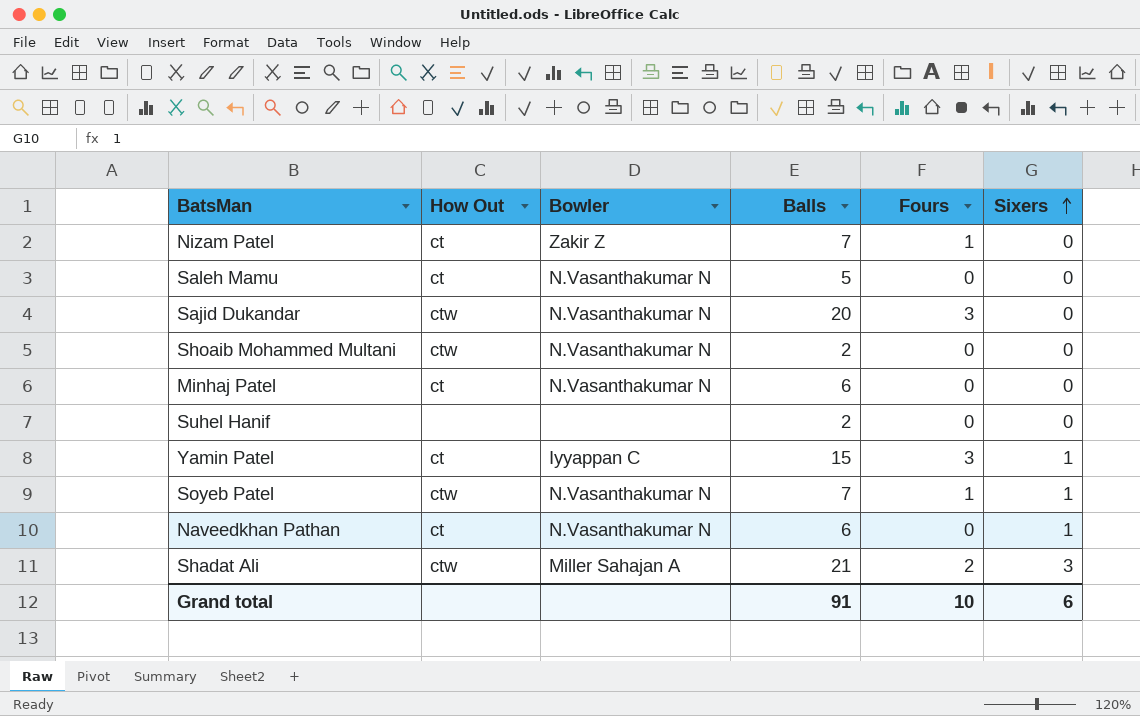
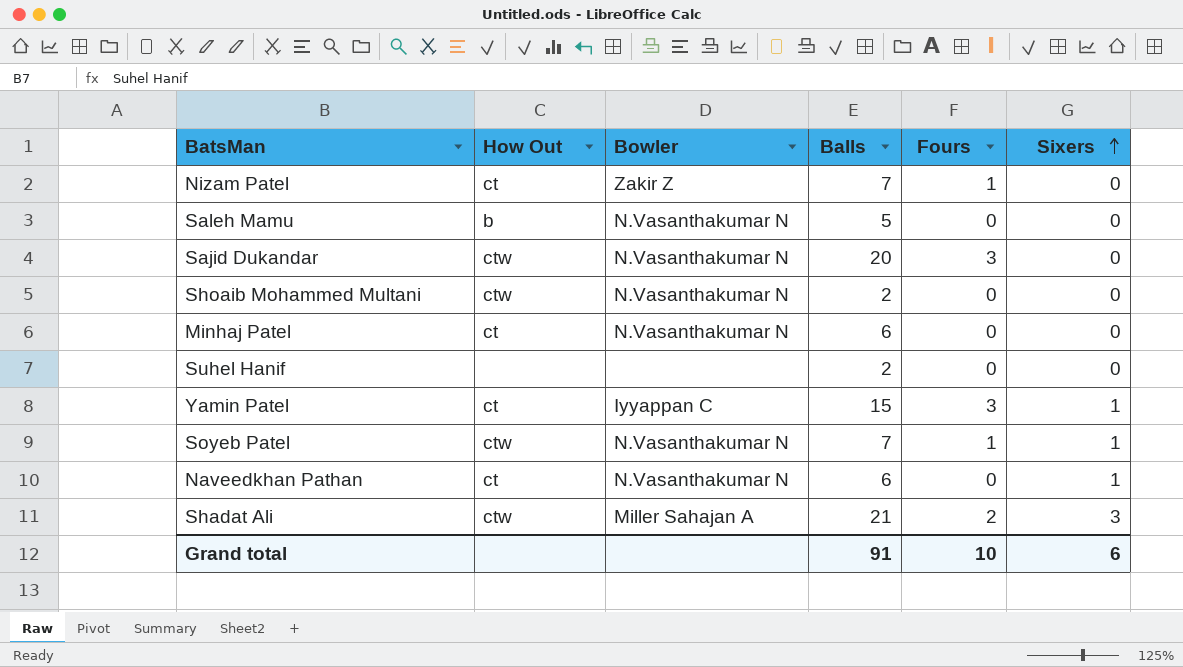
Saleh Mamu | How Out: ct -> b

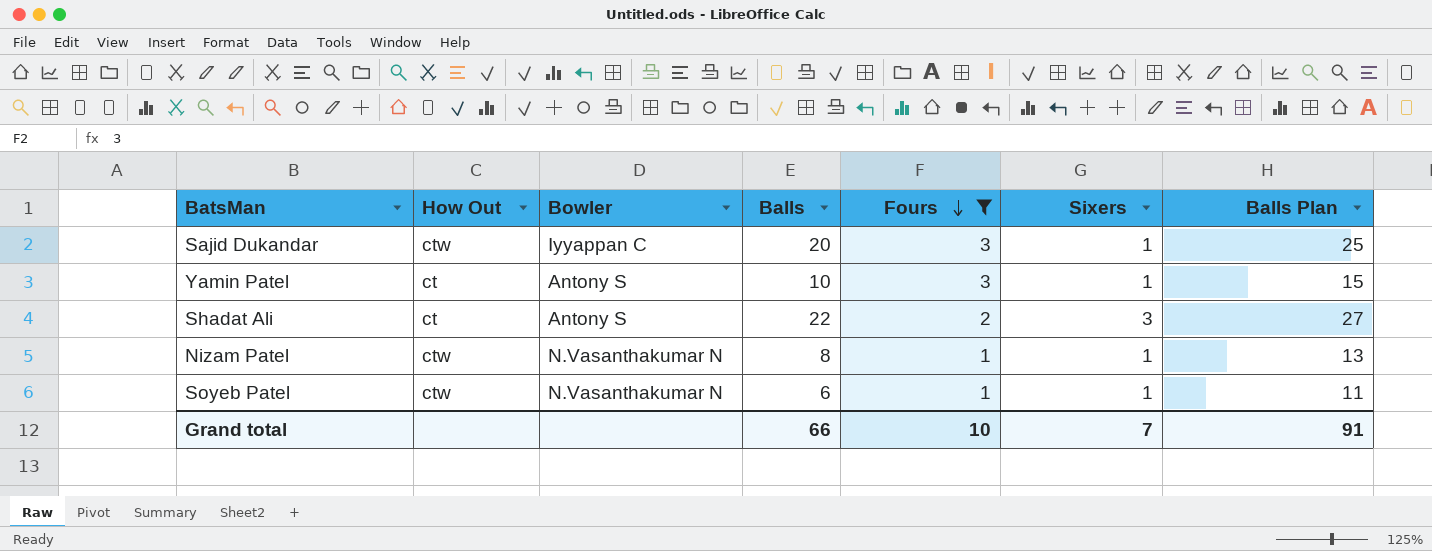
filter: none -> Fours != 0
row order: Sixers ascending -> Fours descending
column Balls Plan | formula: none -> [Balls] + 5
Sajid Dukandar | Bowler: N.Vasanthakumar N -> Iyyappan C
Sajid Dukandar | Sixers: 0 -> 1
Yamin Patel | Bowler: Iyyappan C -> Antony S
Yamin Patel | Balls: 15 -> 10
Shadat Ali | How Out: ctw -> ct
Shadat Ali | Bowler: Miller Sahajan A -> Antony S
Shadat Ali | Balls: 21 -> 22
Nizam Patel | How Out: ct -> ctw
Nizam Patel | Bowler: Zakir Z -> N.Vasanthakumar N
Nizam Patel | Balls: 7 -> 8
Nizam Patel | Sixers: 0 -> 1
Soyeb Patel | Balls: 7 -> 6
Grand total | Balls: 91 -> 66
Grand total | Sixers: 6 -> 7

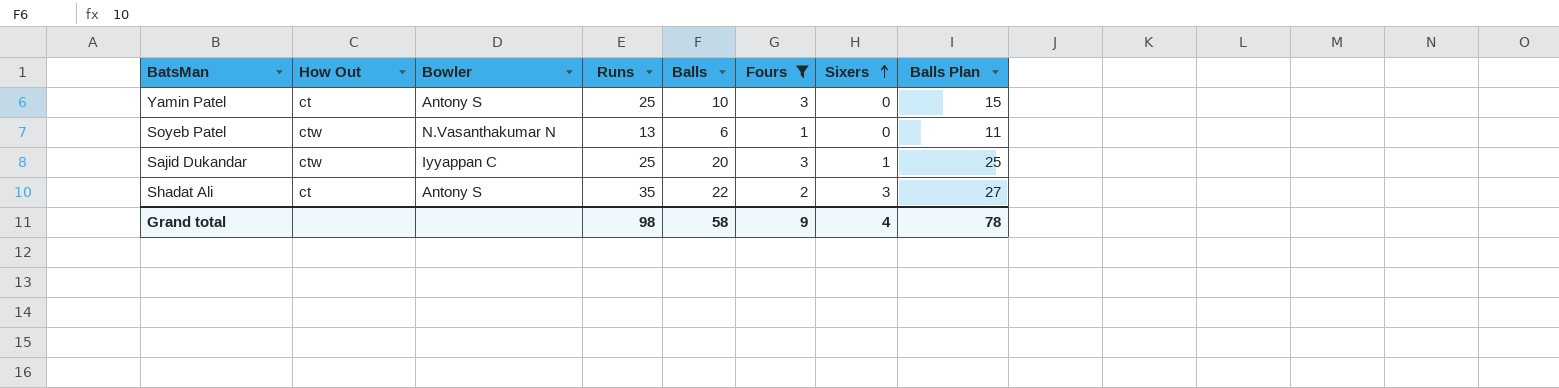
row order: Fours descending -> Sixers ascending
column Runs | position: none -> 4
row Nizam Patel: ctw | N.Vasanthakumar N | 8 | 1 | 1 | 13 -> none
Yamin Patel | Sixers: 1 -> 0
Soyeb Patel | Sixers: 1 -> 0
Grand total | Balls: 66 -> 58
Grand total | Fours: 10 -> 9
Grand total | Sixers: 7 -> 4
Grand total | Balls Plan: 91 -> 78

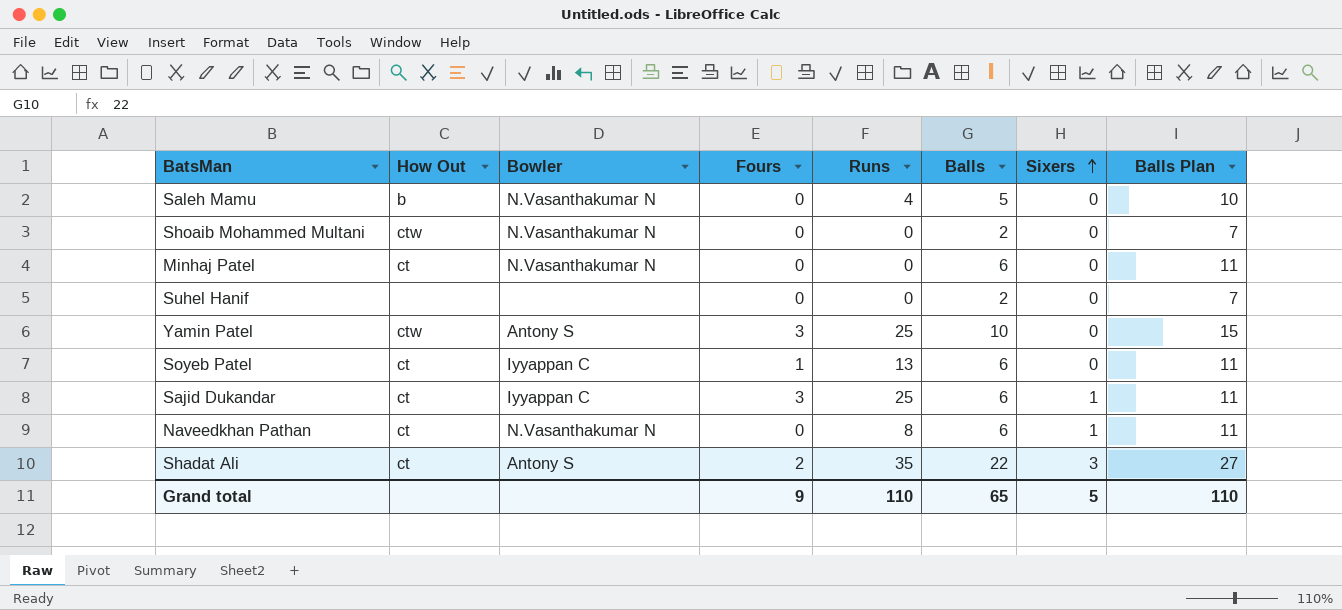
filter: Fours != 0 -> none
column Fours | position: 6 -> 4
Yamin Patel | How Out: ct -> ctw
Soyeb Patel | How Out: ctw -> ct
Soyeb Patel | Bowler: N.Vasanthakumar N -> Iyyappan C
Sajid Dukandar | How Out: ctw -> ct
Sajid Dukandar | Balls: 20 -> 6
Sajid Dukandar | Balls Plan: 25 -> 11
Grand total | Runs: 98 -> 110
Grand total | Balls: 58 -> 65
Grand total | Sixers: 4 -> 5
Grand total | Balls Plan: 78 -> 110

